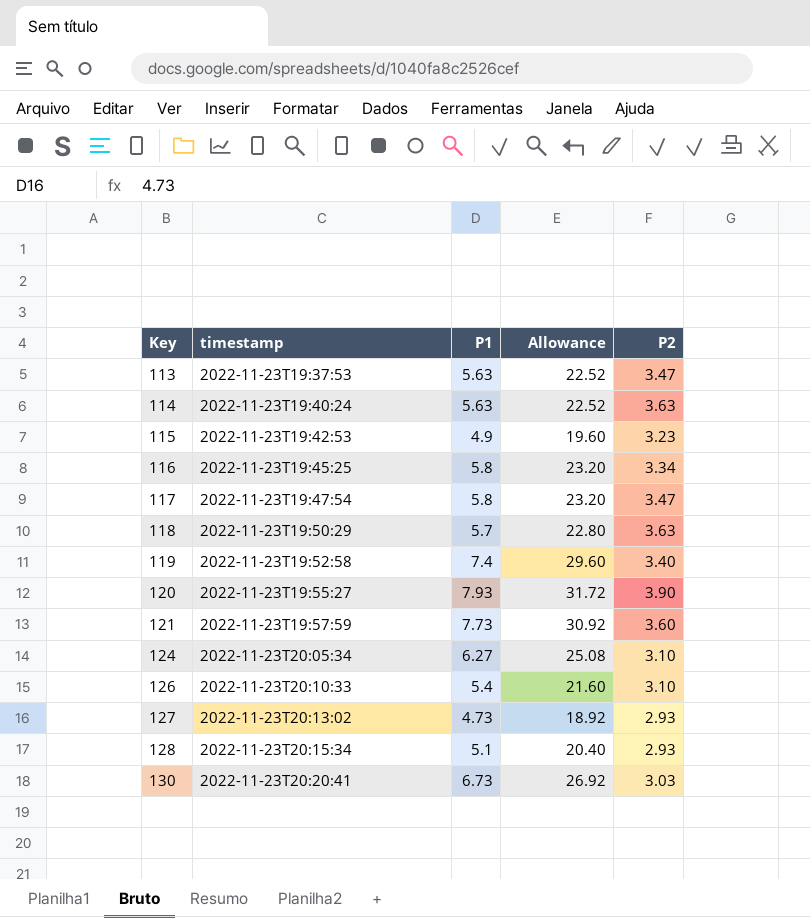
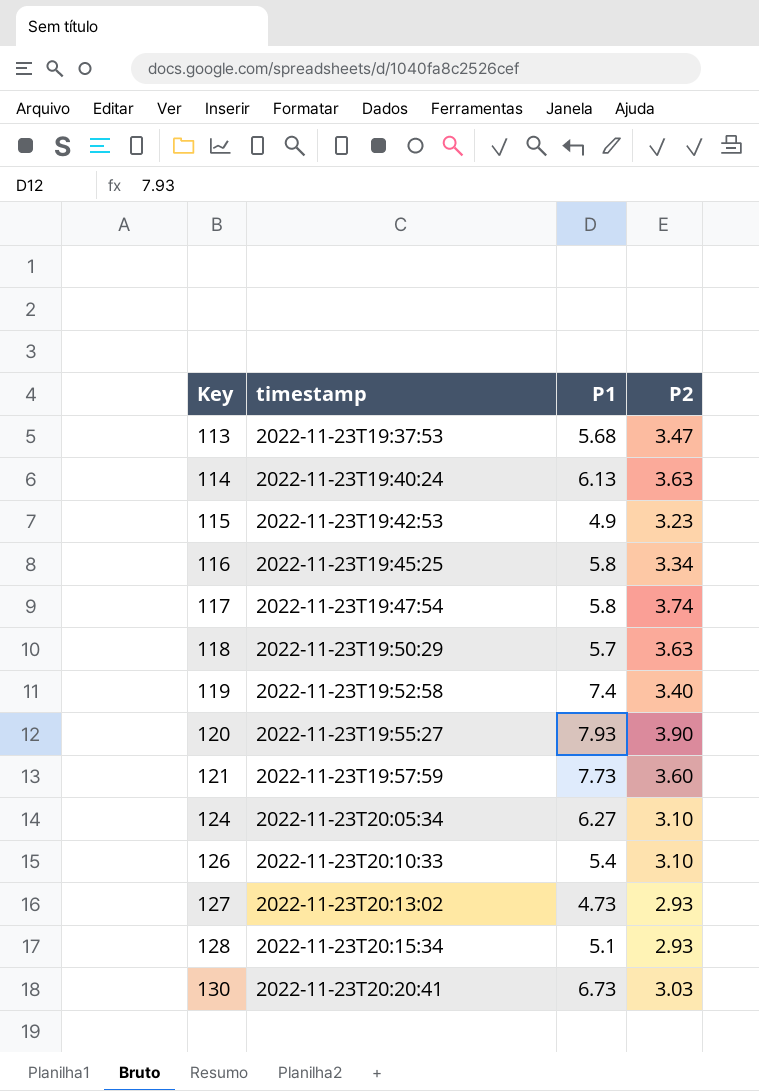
column Allowance | formula: [P1] * 4 -> none
113 | P1: 5.63 -> 5.68
114 | P1: 5.63 -> 6.13
117 | P2: 3.47 -> 3.74

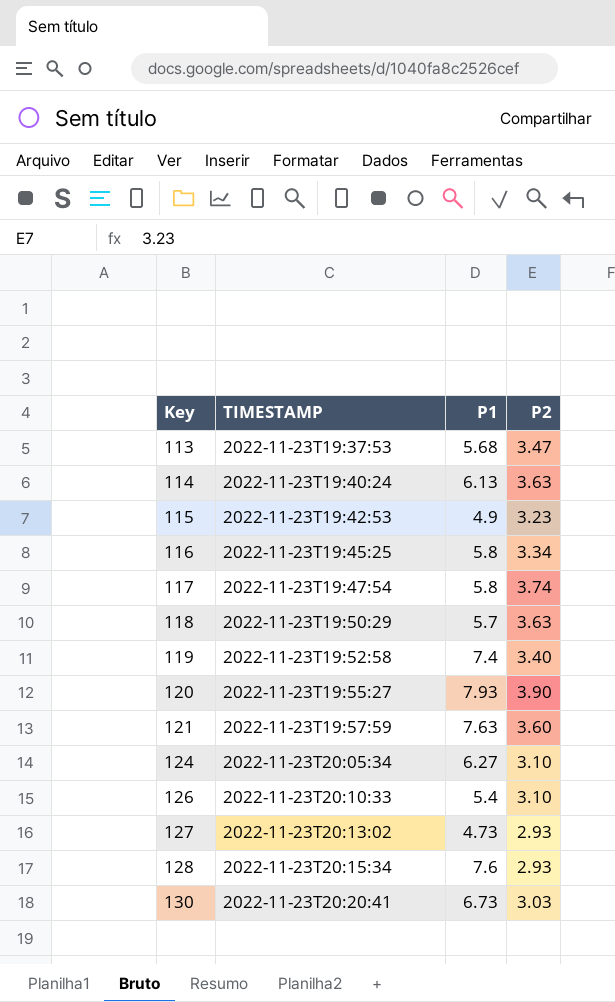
column name: timestamp -> TIMESTAMP
121 | P1: 7.73 -> 7.63
128 | P1: 5.1 -> 7.6

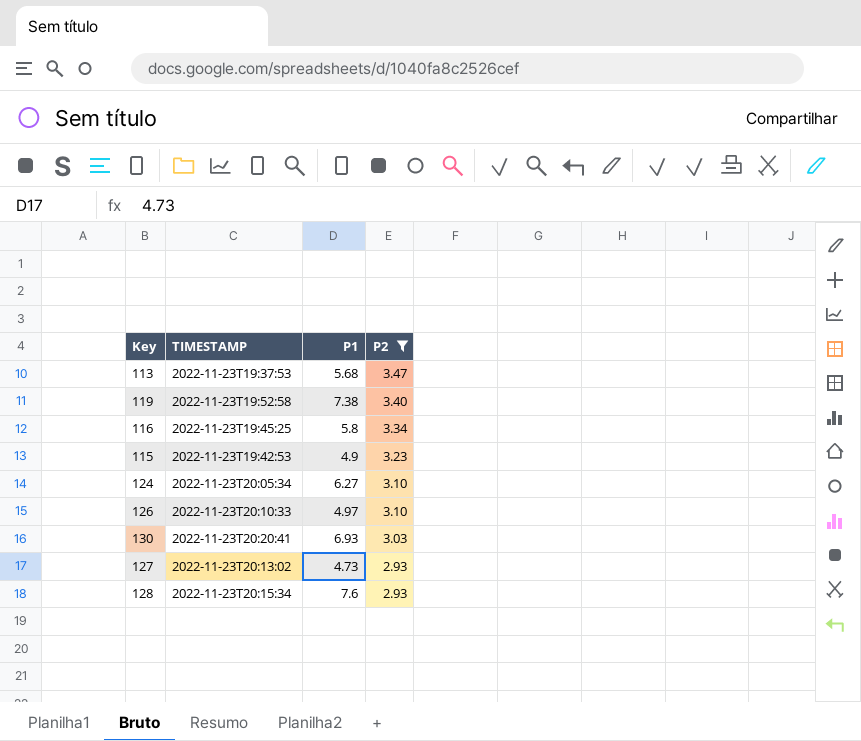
filter: none -> P2 <= 3.47
row order: Key ascending -> P2 descending
119 | P1: 7.4 -> 7.38
126 | P1: 5.4 -> 4.97
130 | P1: 6.73 -> 6.93

